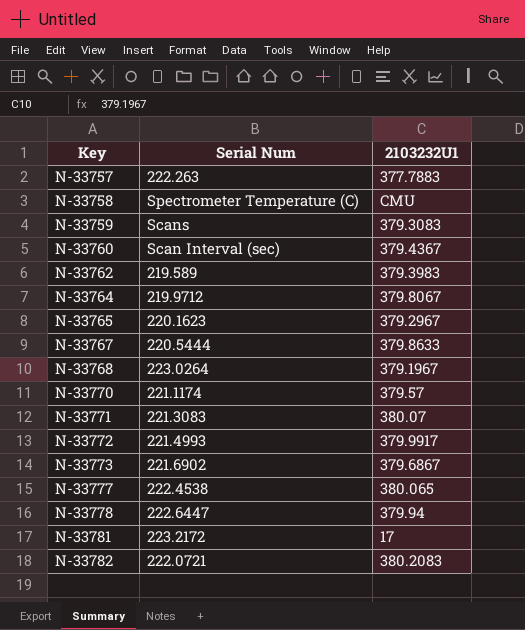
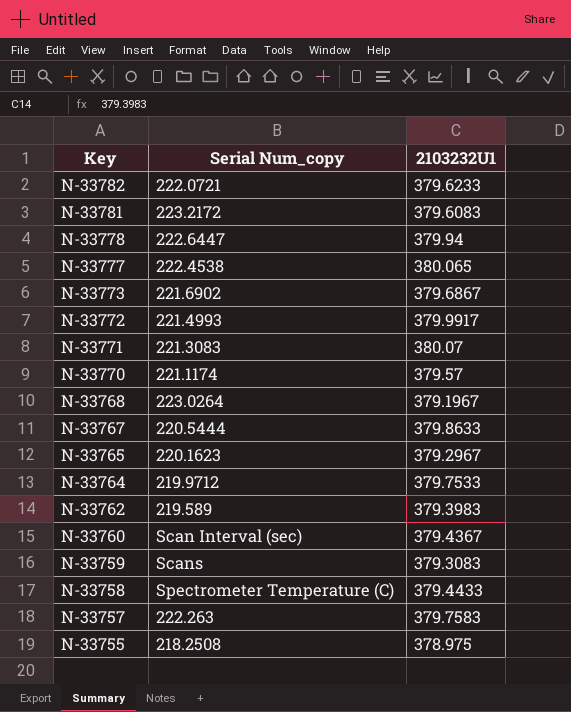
row order: Key ascending -> Key descending
column name: Serial Num -> Serial Num_copy
N-33782 | 2103232U1: 380.2083 -> 379.6233
N-33781 | 2103232U1: 17 -> 379.6083
N-33764 | 2103232U1: 379.8067 -> 379.7533
N-33758 | 2103232U1: CMU -> 379.4433
N-33757 | 2103232U1: 377.7883 -> 379.7583
row N-33755: none -> 218.2508 | 378.975

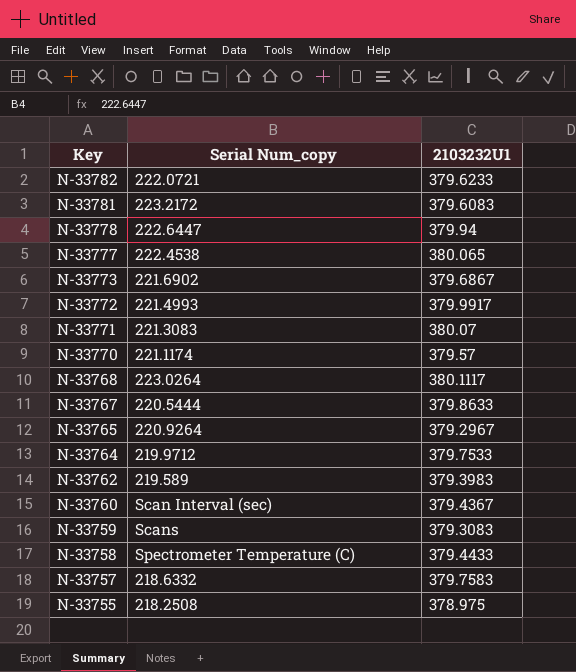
N-33768 | 2103232U1: 379.1967 -> 380.1117
N-33765 | Serial Num_copy: 220.1623 -> 220.9264
N-33757 | Serial Num_copy: 222.263 -> 218.6332

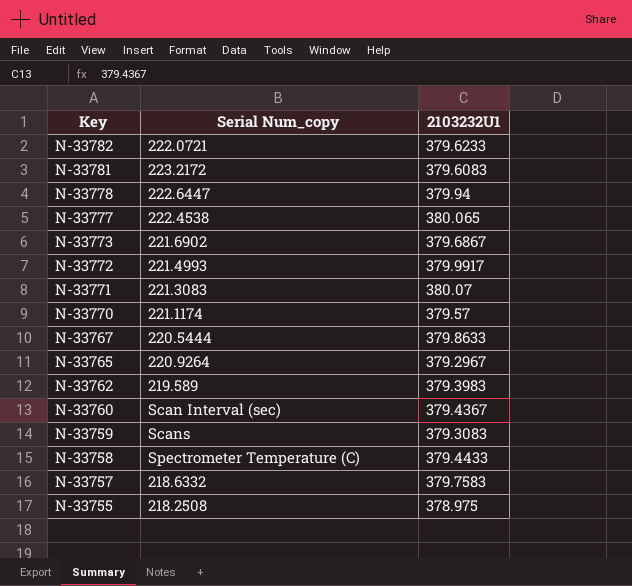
row N-33768: 223.0264 | 380.1117 -> none
row N-33764: 219.9712 | 379.7533 -> none

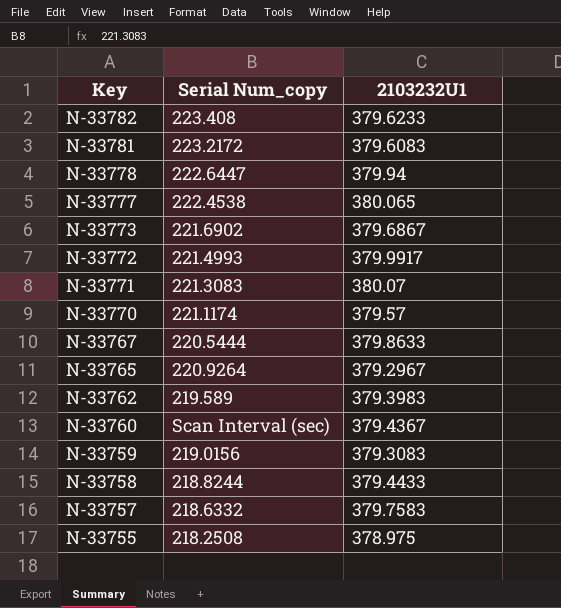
N-33782 | Serial Num_copy: 222.0721 -> 223.408
N-33759 | Serial Num_copy: Scans -> 219.0156
N-33758 | Serial Num_copy: Spectrometer Temperature (C) -> 218.8244

